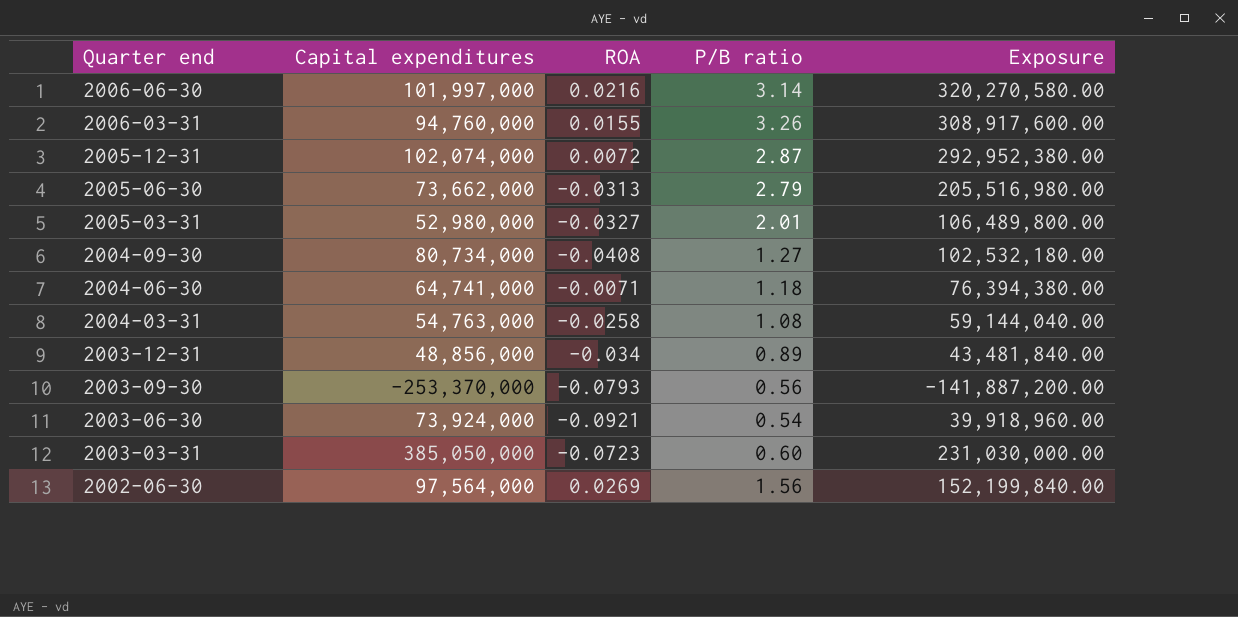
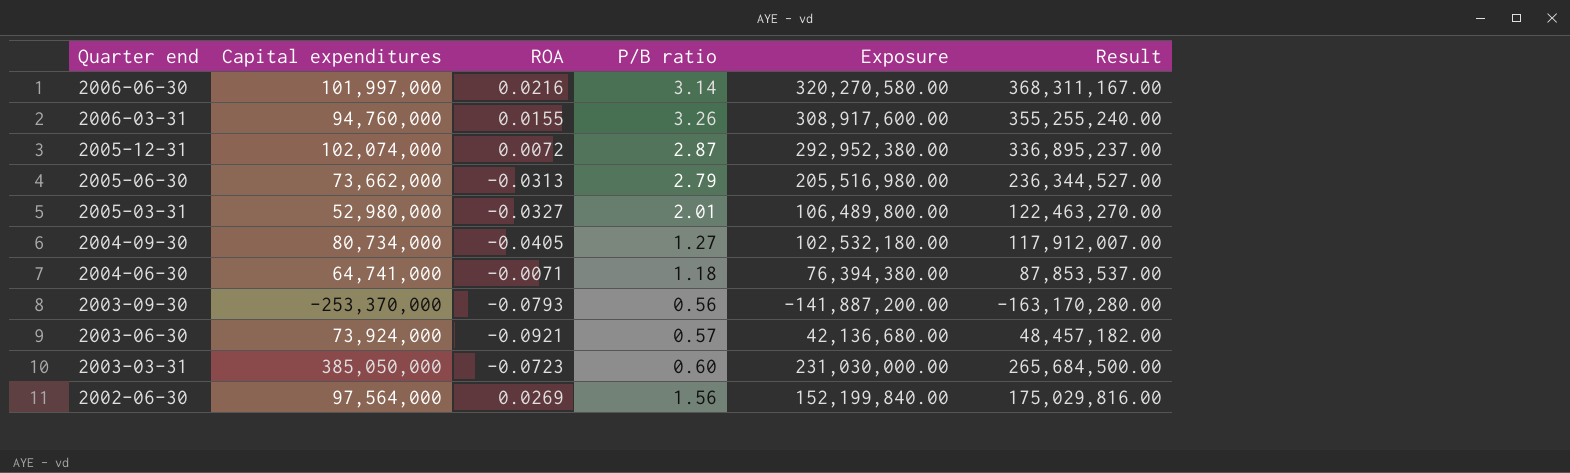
column Result | formula: none -> [Exposure] * 1.15
row 2004-03-31: 54,763,000 | -0.0258 | 1.08 | 59,144,040.00 -> none
row 2003-12-31: 48,856,000 | -0.034 | 0.89 | 43,481,840.00 -> none
2004-09-30 | ROA: -0.0408 -> -0.0405
2003-06-30 | P/B ratio: 0.54 -> 0.57
2003-06-30 | Exposure: 39,918,960.00 -> 42,136,680.00

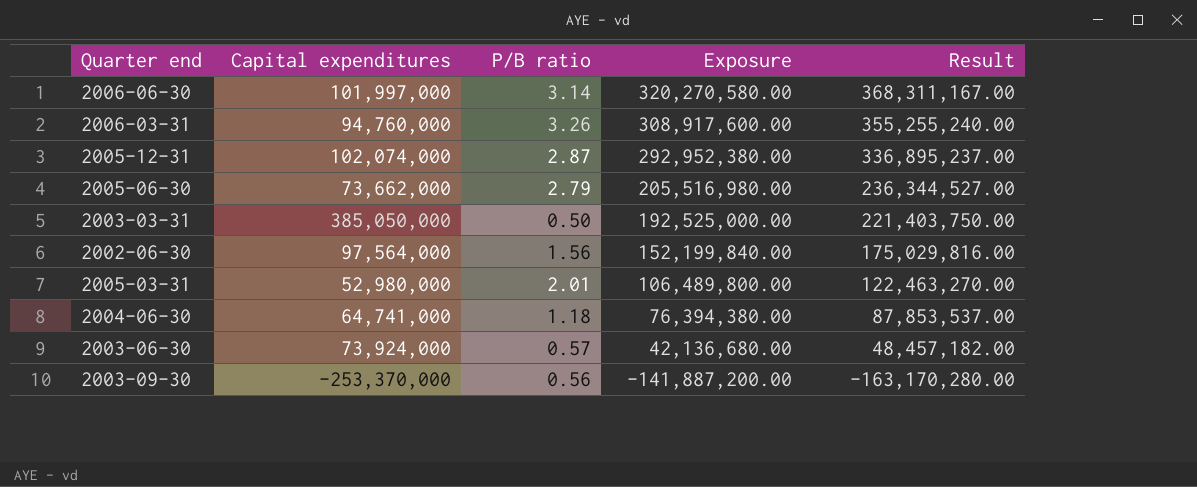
row order: Quarter end descending -> Exposure descending
column ROA | position: 3 -> none
row 2004-09-30: 80,734,000 | -0.0405 | 1.27 | 102,532,180.00 | 117,912,007.00 -> none
2003-03-31 | P/B ratio: 0.60 -> 0.50
2003-03-31 | Exposure: 231,030,000.00 -> 192,525,000.00
2003-03-31 | Result: 265,684,500.00 -> 221,403,750.00

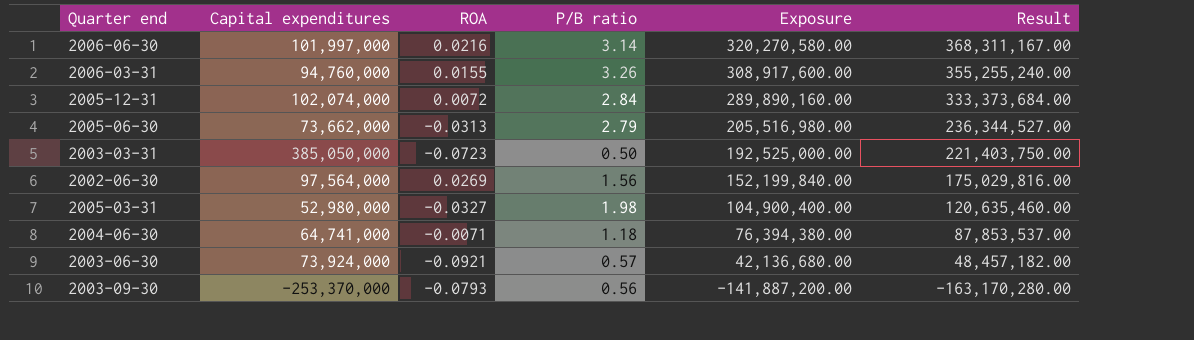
column ROA | position: none -> 3
2005-12-31 | P/B ratio: 2.87 -> 2.84
2005-12-31 | Exposure: 292,952,380.00 -> 289,890,160.00
2005-12-31 | Result: 336,895,237.00 -> 333,373,684.00
2005-03-31 | P/B ratio: 2.01 -> 1.98
2005-03-31 | Exposure: 106,489,800.00 -> 104,900,400.00
2005-03-31 | Result: 122,463,270.00 -> 120,635,460.00

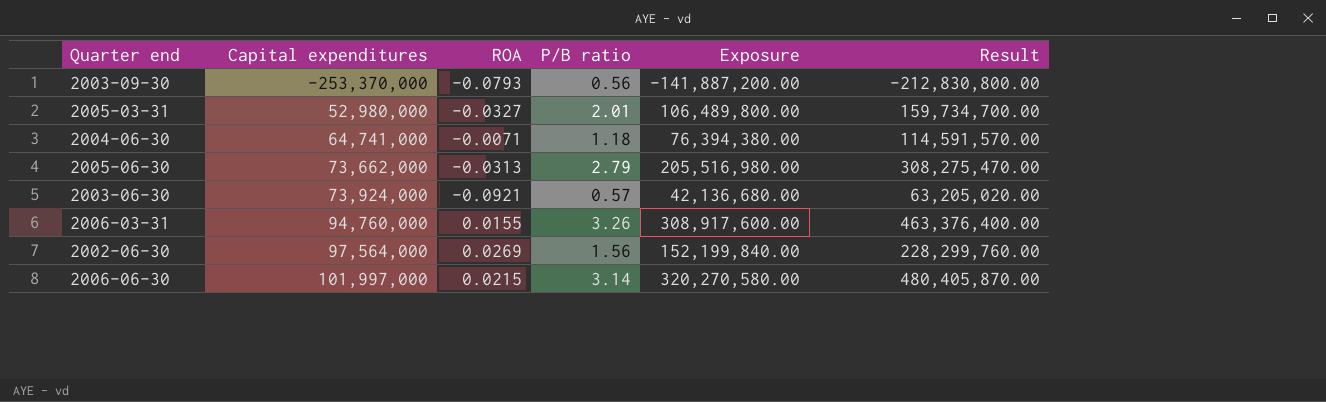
row order: Exposure descending -> Capital expenditures ascending
column Result | formula: [Exposure] * 1.15 -> [Exposure] * 1.5
row 2005-12-31: 102,074,000 | 0.0072 | 2.84 | 289,890,160.00 | 333,373,684.00 -> none
row 2003-03-31: 385,050,000 | -0.0723 | 0.50 | 192,525,000.00 | 221,403,750.00 -> none
2005-03-31 | P/B ratio: 1.98 -> 2.01
2005-03-31 | Exposure: 104,900,400.00 -> 106,489,800.00
2006-06-30 | ROA: 0.0216 -> 0.0215

